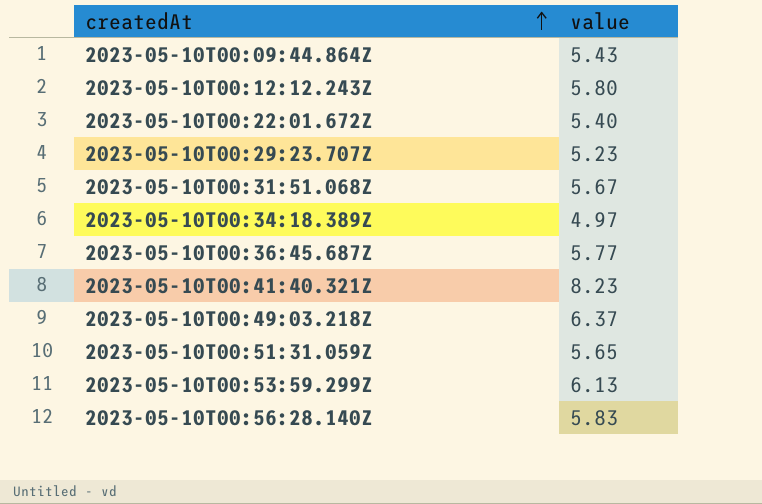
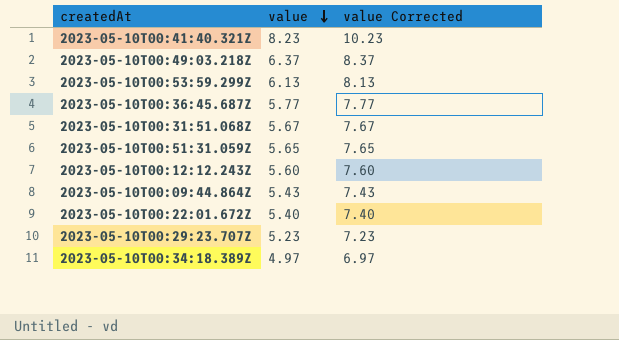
row order: createdAt ascending -> value descending
column value Corrected | formula: none -> [value] + 2
row 2023-05-10T00:56:28.140Z: 5.83 -> none
2023-05-10T00:12:12.243Z | value: 5.80 -> 5.60

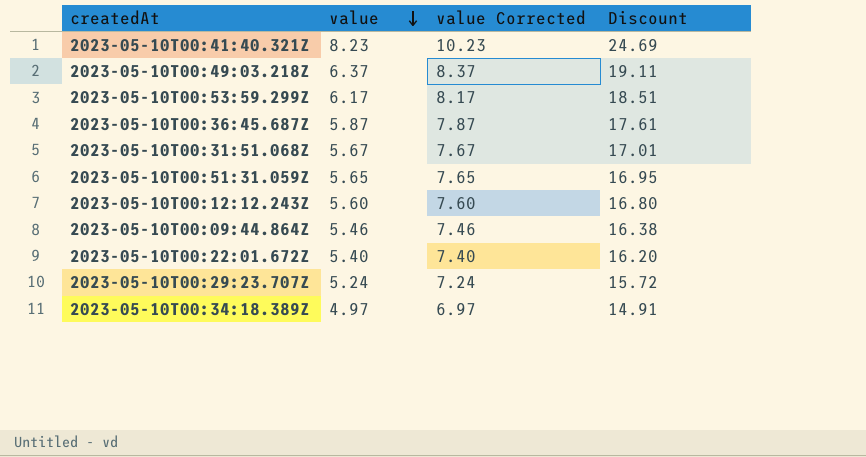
column Discount | formula: none -> [value] * 3
2023-05-10T00:53:59.299Z | value: 6.13 -> 6.17
2023-05-10T00:53:59.299Z | value Corrected: 8.13 -> 8.17
2023-05-10T00:36:45.687Z | value: 5.77 -> 5.87
2023-05-10T00:36:45.687Z | value Corrected: 7.77 -> 7.87
2023-05-10T00:09:44.864Z | value: 5.43 -> 5.46
2023-05-10T00:09:44.864Z | value Corrected: 7.43 -> 7.46
2023-05-10T00:29:23.707Z | value: 5.23 -> 5.24
2023-05-10T00:29:23.707Z | value Corrected: 7.23 -> 7.24

